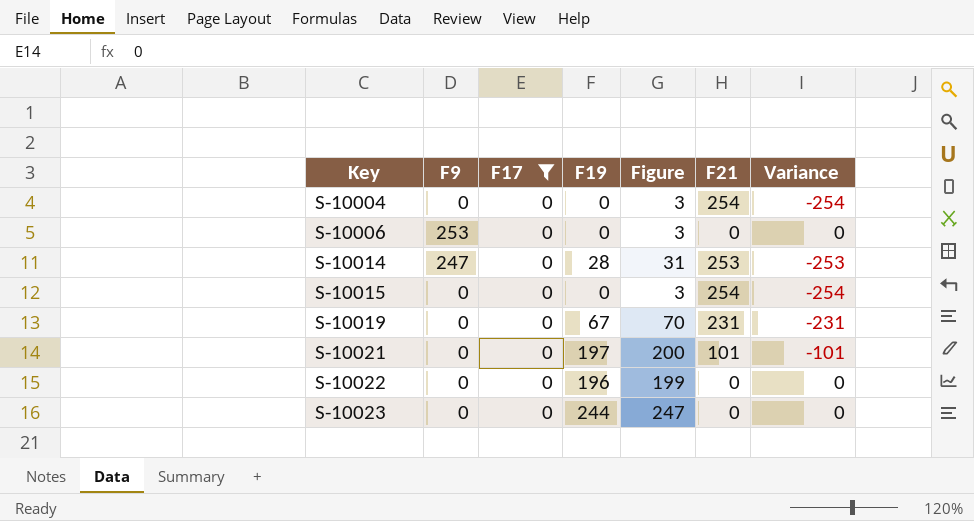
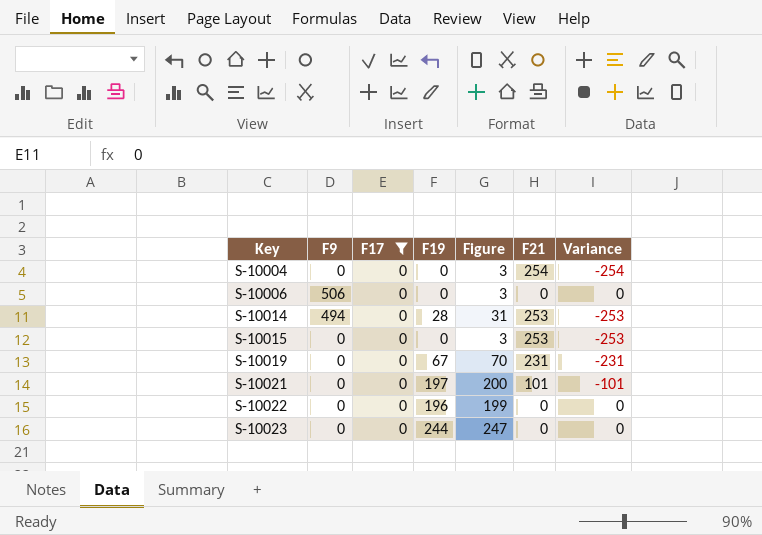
S-10006 | F9: 253 -> 506
S-10014 | F9: 247 -> 494
S-10015 | F21: 254 -> 253
S-10015 | Variance: -254 -> -253

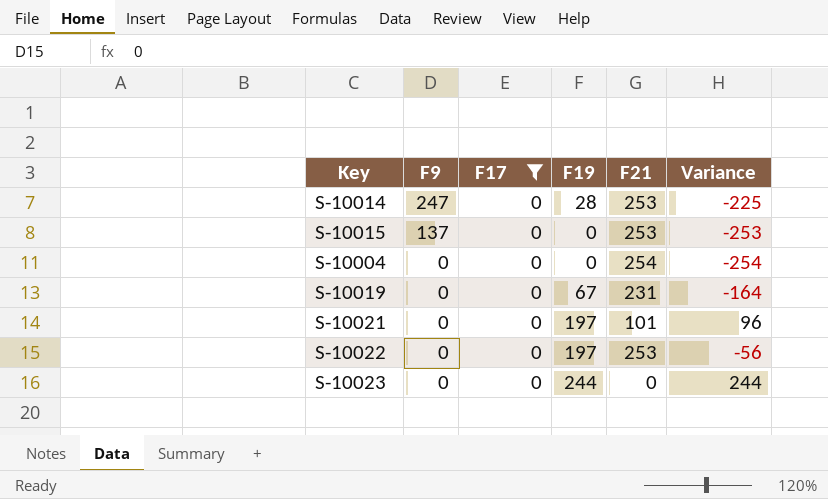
row order: Key ascending -> F9 descending
column Figure | formula: [F19] + 3 -> none
column Variance | formula: [F17] - [F21] -> [F19] - [F21]
row S-10006: 506 | 0 | 0 | 3 | 0 | 0 -> none
S-10014 | F9: 494 -> 247
S-10015 | F9: 0 -> 137
S-10022 | F19: 196 -> 197
S-10022 | F21: 0 -> 253

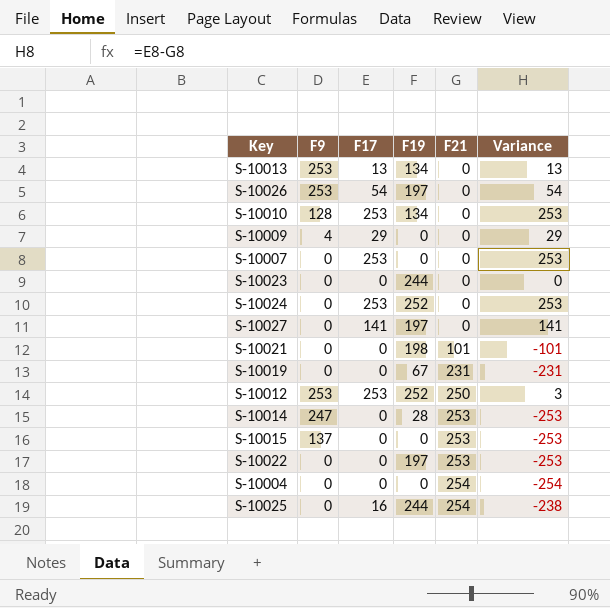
filter: F17 = 0 -> none
row order: F9 descending -> F21 ascending
column Variance | formula: [F19] - [F21] -> [F17] - [F21]
S-10021 | F19: 197 -> 198

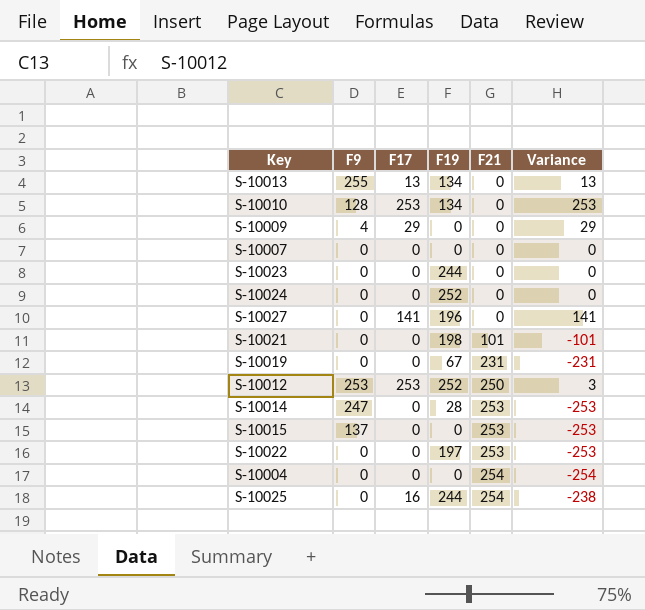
row S-10026: 253 | 54 | 197 | 0 | 54 -> none
S-10013 | F9: 253 -> 255
S-10007 | F17: 253 -> 0
S-10007 | Variance: 253 -> 0
S-10024 | F17: 253 -> 0
S-10024 | Variance: 253 -> 0
S-10027 | F19: 197 -> 196

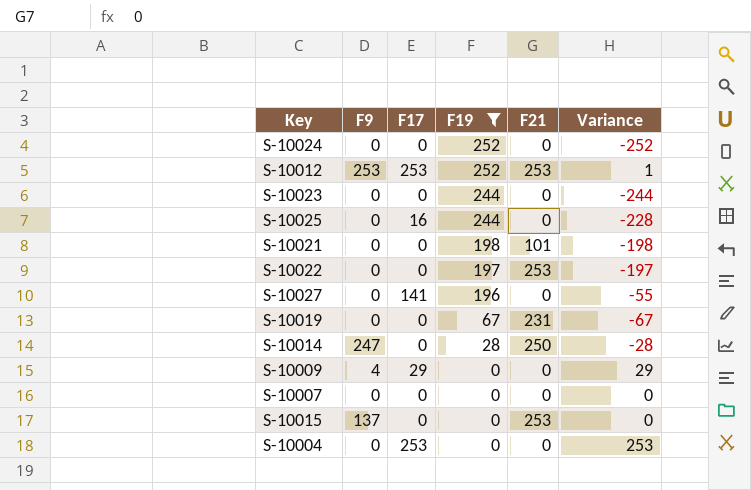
filter: none -> F19 != 134
row order: F21 ascending -> F19 descending
column Variance | formula: [F17] - [F21] -> [F17] - [F19]
S-10012 | F21: 250 -> 253
S-10025 | F21: 254 -> 0
S-10014 | F21: 253 -> 250
S-10004 | F17: 0 -> 253
S-10004 | F21: 254 -> 0

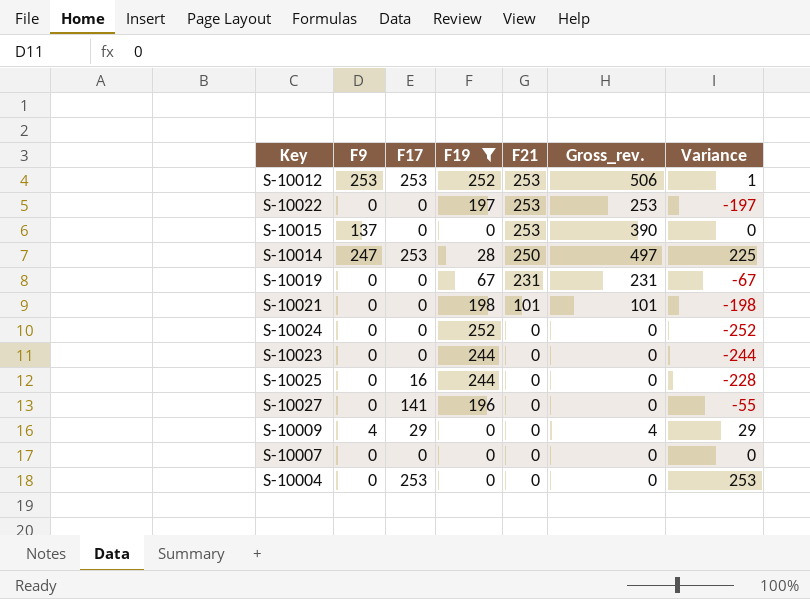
row order: F19 descending -> F21 descending
column Gross_rev. | formula: none -> [F9] + [F21]
S-10014 | F17: 0 -> 253
S-10014 | Variance: -28 -> 225

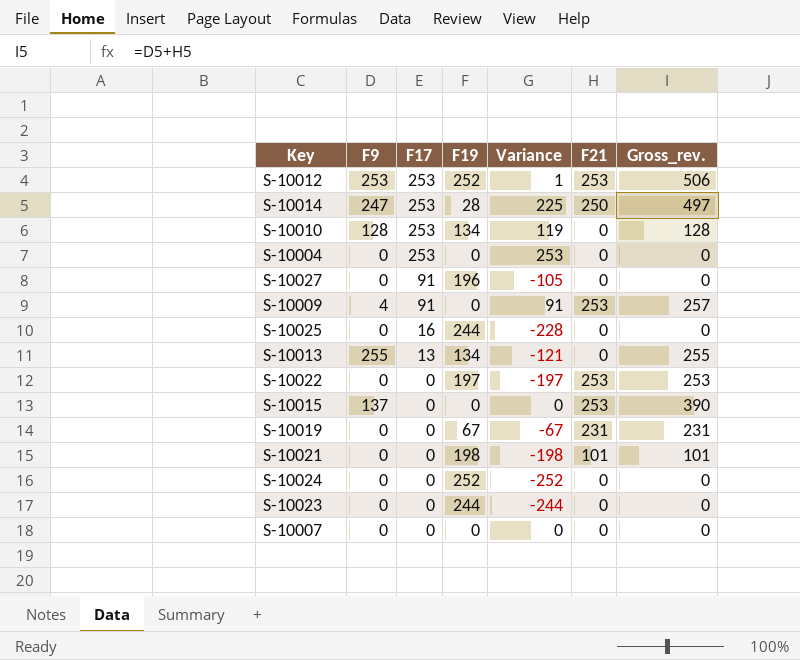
filter: F19 != 134 -> none
row order: F21 descending -> F17 descending
column Variance | position: 7 -> 5
S-10027 | F17: 141 -> 91
S-10027 | Variance: -55 -> -105
S-10009 | F17: 29 -> 91
S-10009 | Variance: 29 -> 91
S-10009 | F21: 0 -> 253
S-10009 | Gross_rev.: 4 -> 257

